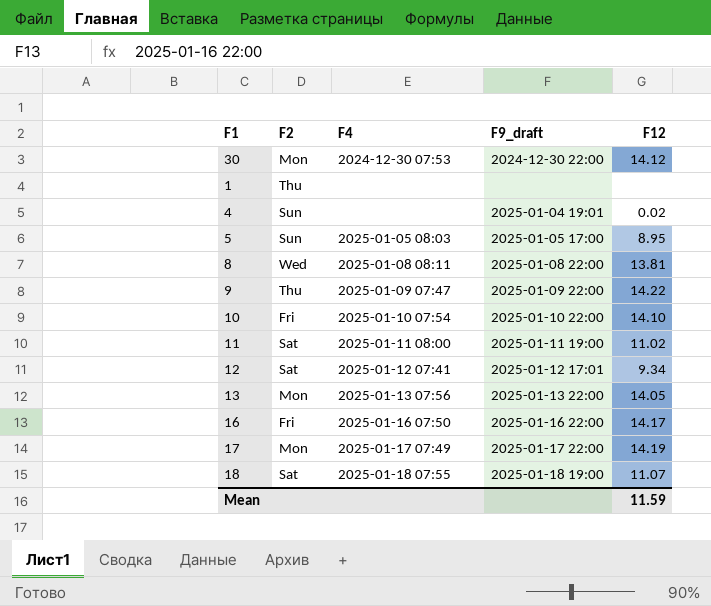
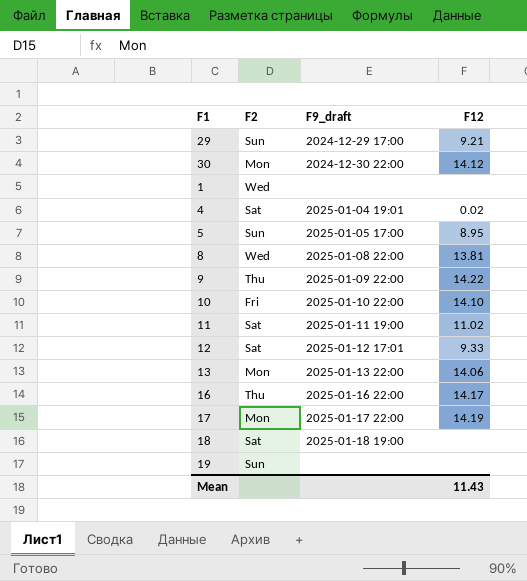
column F4 | position: 3 -> none
row 29: none -> Sun | 2024-12-29 17:00 | 9.21
1 | F2: Thu -> Wed
4 | F2: Sun -> Sat
12 | F12: 9.34 -> 9.33
13 | F12: 14.05 -> 14.06
16 | F2: Fri -> Thu
18 | F12: 11.07 -> none
row 19: none -> Sun | none | none
Mean | F12: 11.59 -> 11.43

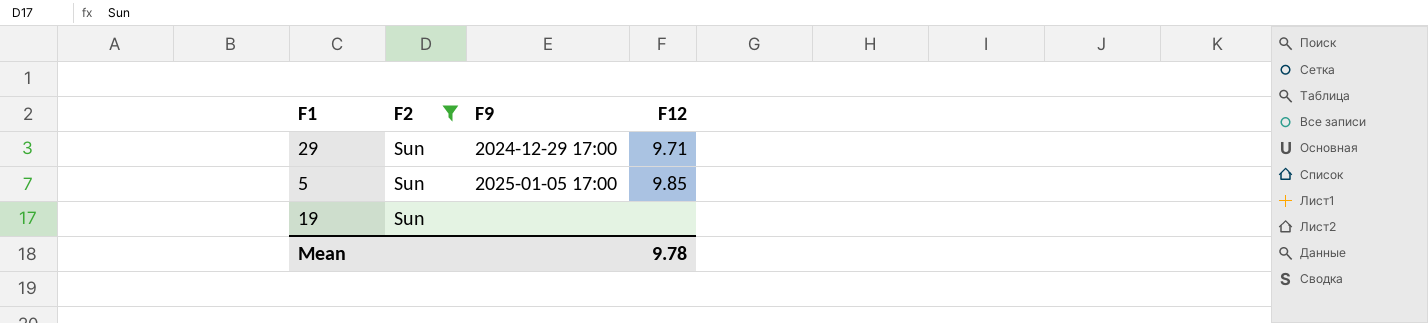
filter: none -> F2 = Sun
column name: F9_draft -> F9
29 | F12: 9.21 -> 9.71
5 | F12: 8.95 -> 9.85
Mean | F12: 11.43 -> 9.78

